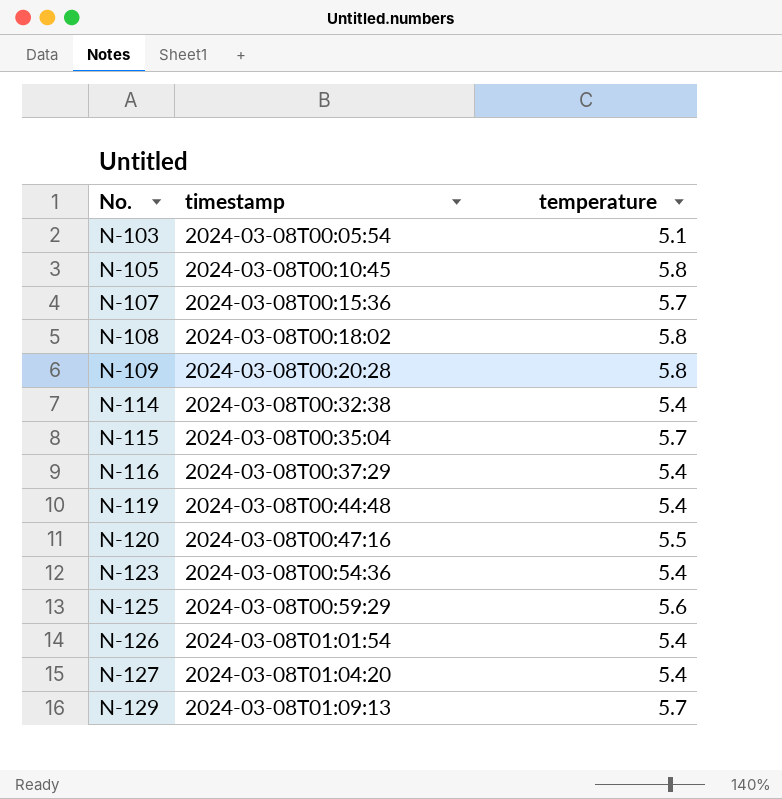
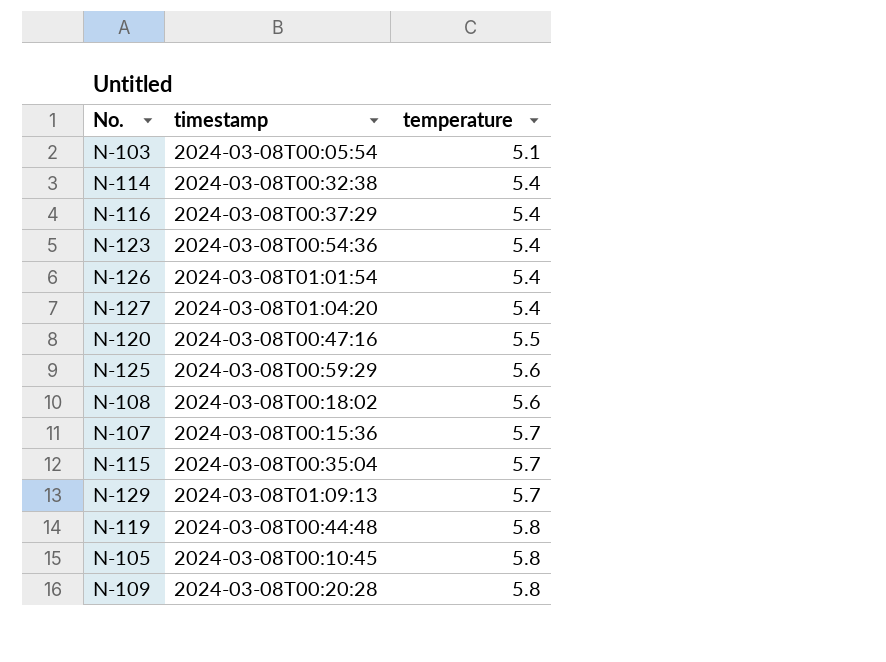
row order: No. ascending -> temperature ascending
N-108 | temperature: 5.8 -> 5.6
N-119 | temperature: 5.4 -> 5.8

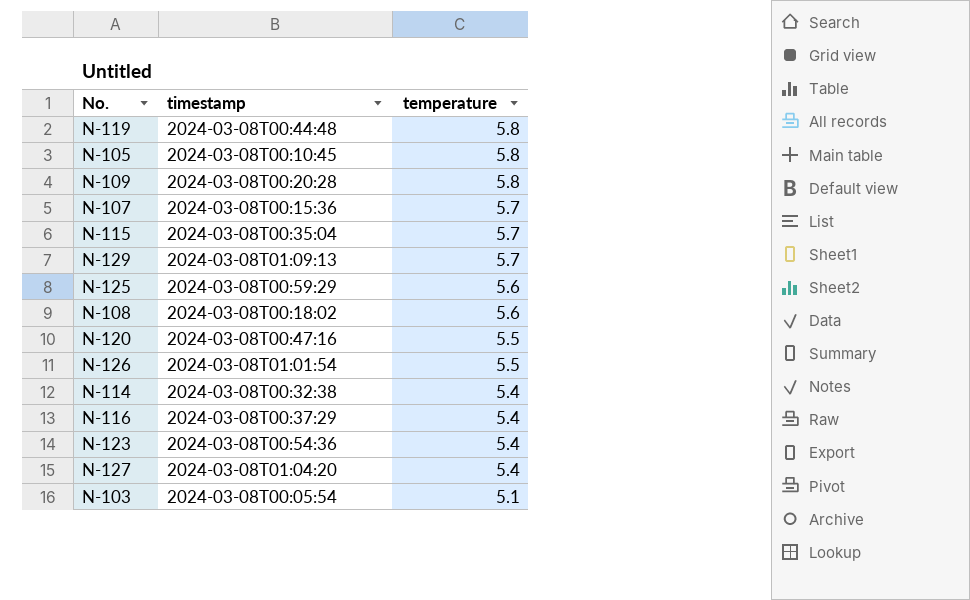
row order: temperature ascending -> temperature descending
N-126 | temperature: 5.4 -> 5.5

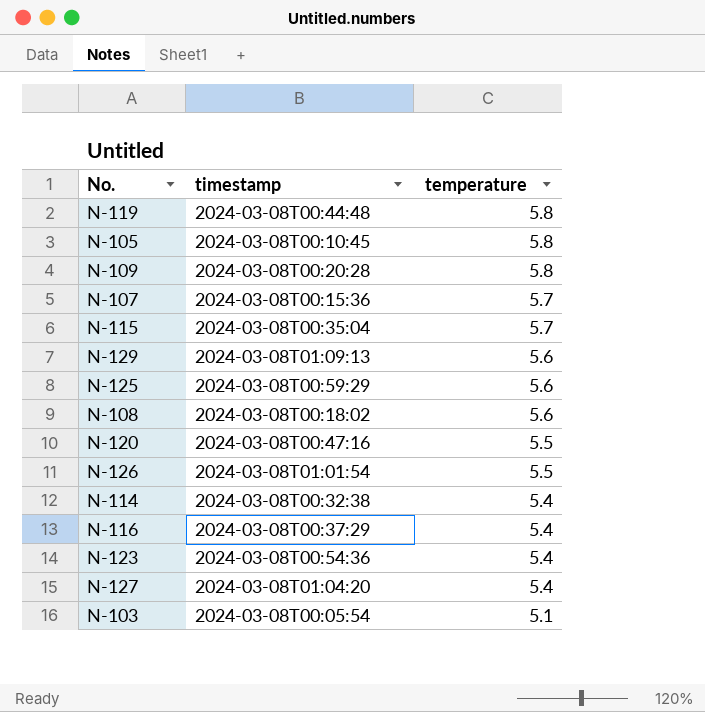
N-129 | temperature: 5.7 -> 5.6

